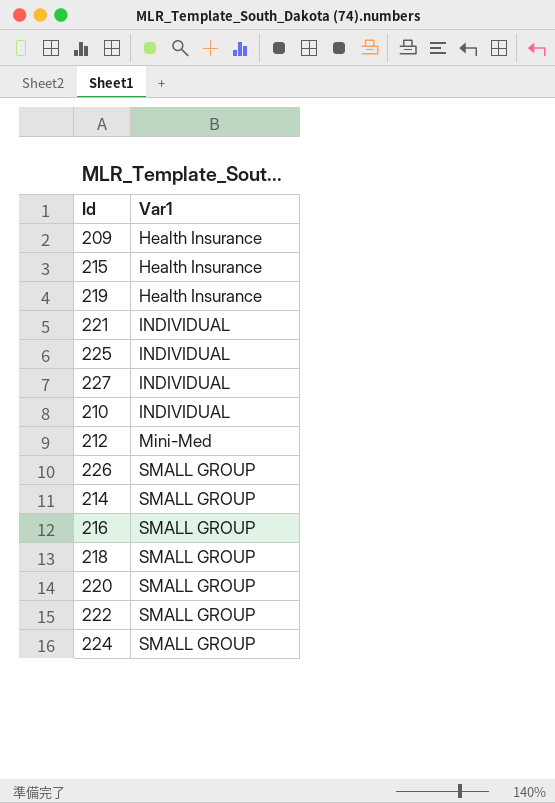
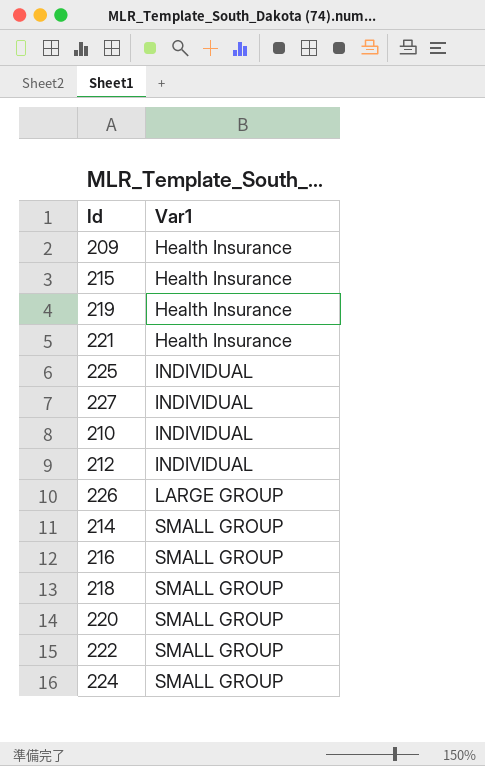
221 | Var1: INDIVIDUAL -> Health Insurance
212 | Var1: Mini-Med -> INDIVIDUAL
226 | Var1: SMALL GROUP -> LARGE GROUP

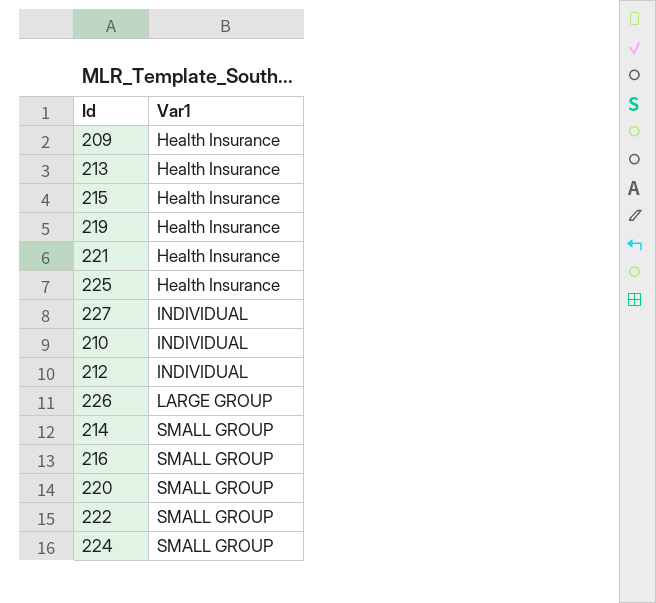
row 218: SMALL GROUP -> none
row 213: none -> Health Insurance
225 | Var1: INDIVIDUAL -> Health Insurance

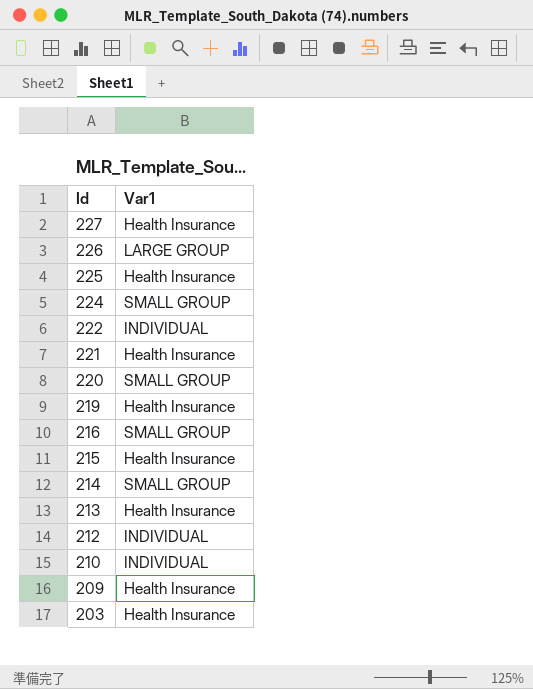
row order: Var1 ascending -> Id descending
227 | Var1: INDIVIDUAL -> Health Insurance
222 | Var1: SMALL GROUP -> INDIVIDUAL
row 203: none -> Health Insurance

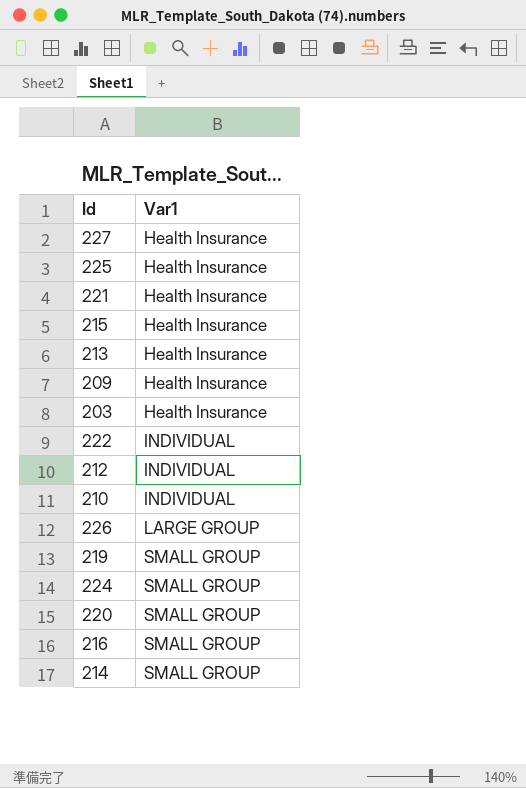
row order: Id descending -> Var1 ascending
219 | Var1: Health Insurance -> SMALL GROUP

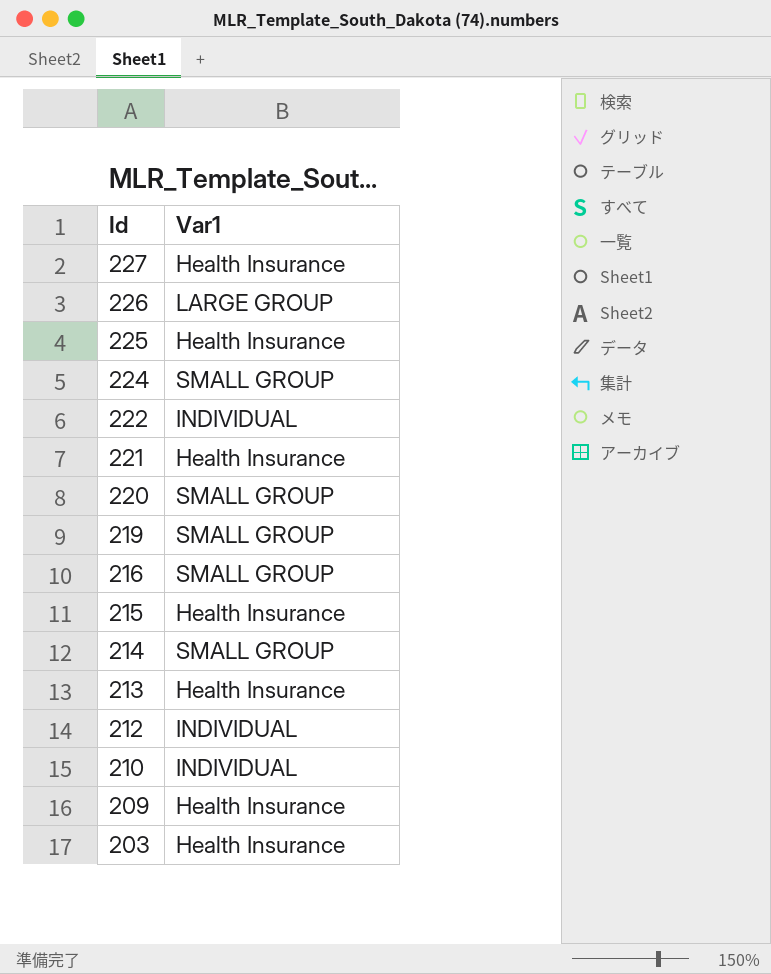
row order: Var1 ascending -> Id descending

